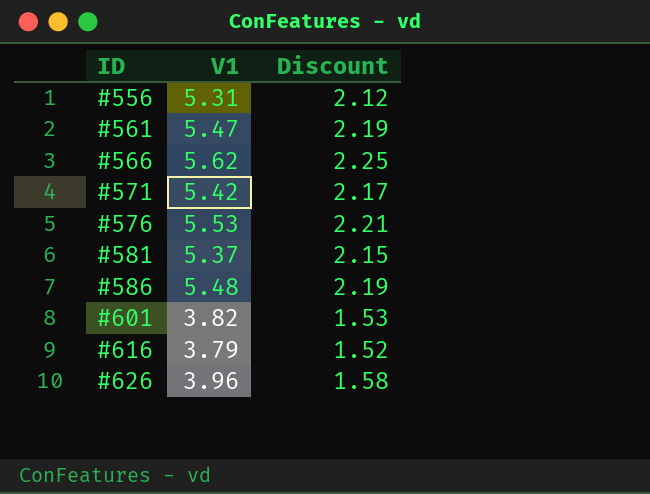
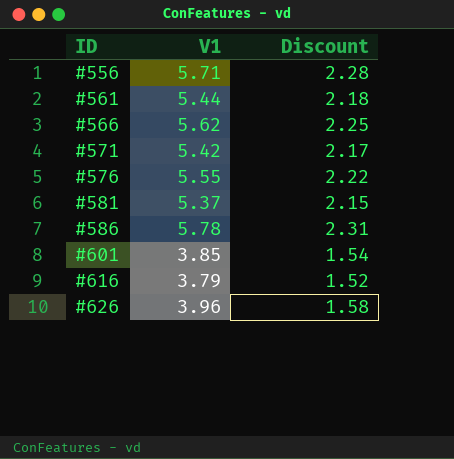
#556 | V1: 5.31 -> 5.71
#556 | Discount: 2.12 -> 2.28
#561 | V1: 5.47 -> 5.44
#561 | Discount: 2.19 -> 2.18
#576 | V1: 5.53 -> 5.55
#576 | Discount: 2.21 -> 2.22
#586 | V1: 5.48 -> 5.78
#586 | Discount: 2.19 -> 2.31
#601 | V1: 3.82 -> 3.85
#601 | Discount: 1.53 -> 1.54

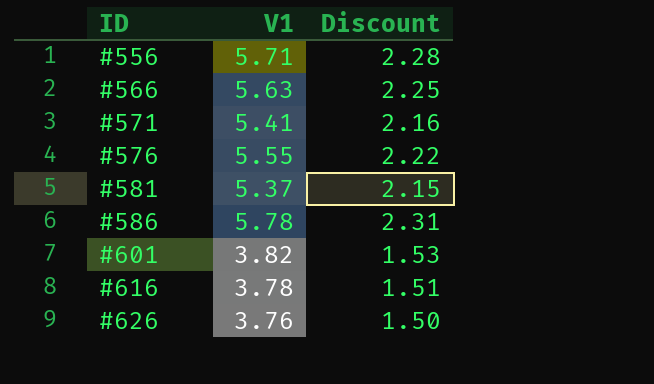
row #561: 5.44 | 2.18 -> none
#566 | V1: 5.62 -> 5.63
#571 | V1: 5.42 -> 5.41
#571 | Discount: 2.17 -> 2.16
#601 | V1: 3.85 -> 3.82
#601 | Discount: 1.54 -> 1.53
#616 | V1: 3.79 -> 3.78
#616 | Discount: 1.52 -> 1.51
#626 | V1: 3.96 -> 3.76
#626 | Discount: 1.58 -> 1.50

